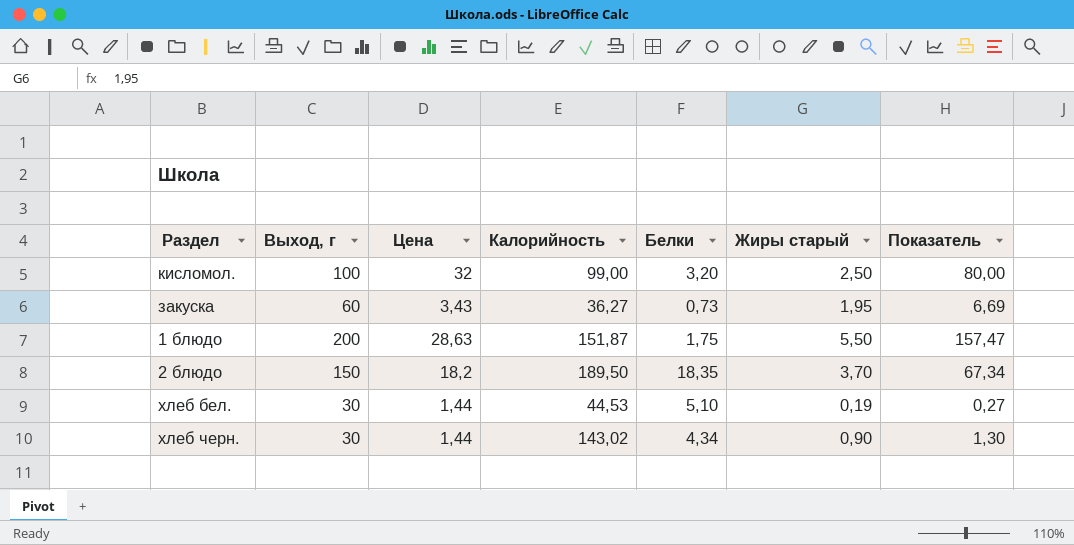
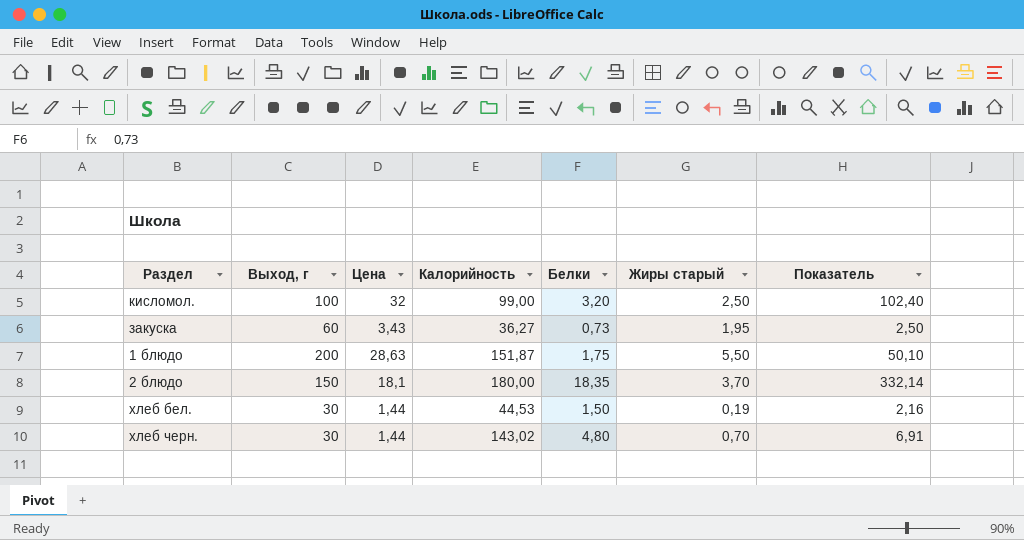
column Показатель | formula: [Цена] * [Жиры старый] -> [Цена] * [Белки]
2 блюдо | Цена: 18,2 -> 18,1
2 блюдо | Калорийность: 189,50 -> 180,00
хлеб бел. | Белки: 5,10 -> 1,50
хлеб черн. | Белки: 4,34 -> 4,80
хлеб черн. | Жиры старый: 0,90 -> 0,70

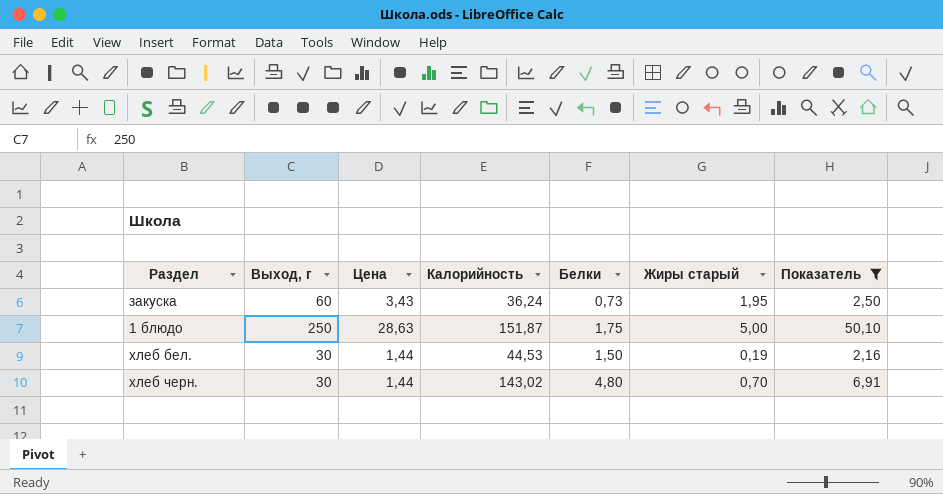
filter: none -> Показатель <= 50,10
закуска | Калорийность: 36,27 -> 36,24
1 блюдо | Выход, г: 200 -> 250
1 блюдо | Жиры старый: 5,50 -> 5,00

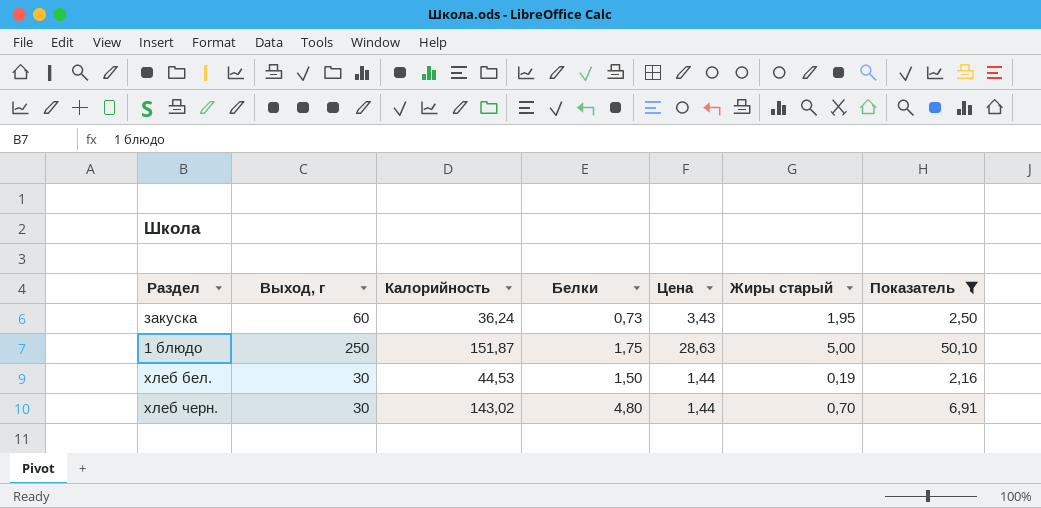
column Цена | position: 3 -> 5

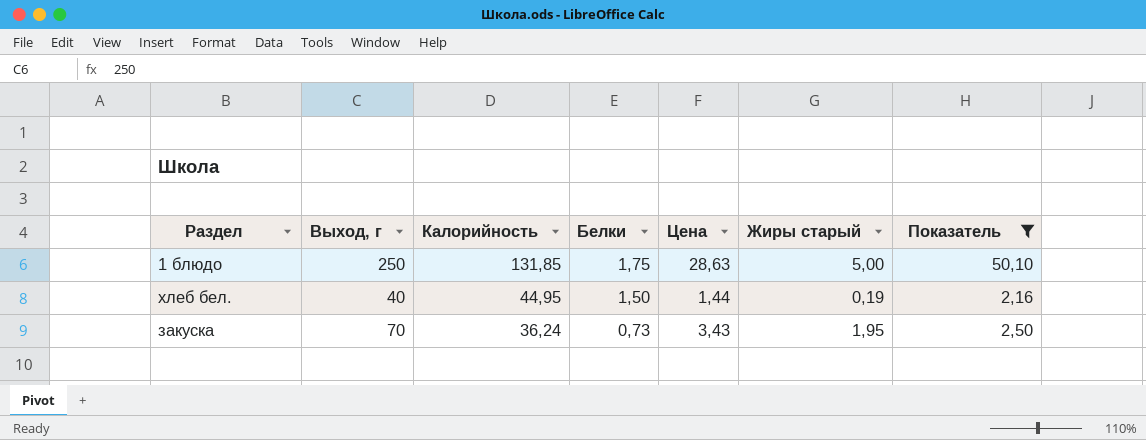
row order: none -> Калорийность descending
row хлеб черн.: 30 | 143,02 | 4,80 | 1,44 | 0,70 | 6,91 -> none
1 блюдо | Калорийность: 151,87 -> 131,85
хлеб бел. | Выход, г: 30 -> 40
хлеб бел. | Калорийность: 44,53 -> 44,95
закуска | Выход, г: 60 -> 70

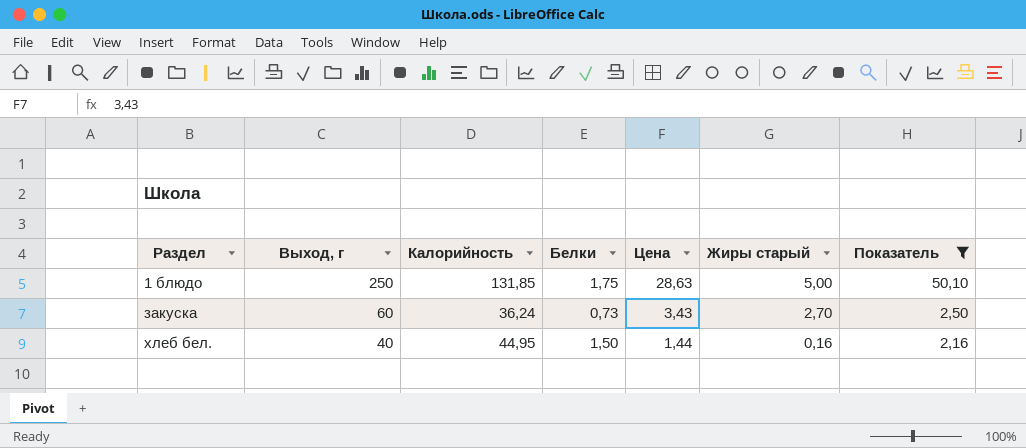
row order: Калорийность descending -> Раздел ascending
закуска | Выход, г: 70 -> 60
закуска | Жиры старый: 1,95 -> 2,70
хлеб бел. | Жиры старый: 0,19 -> 0,16

